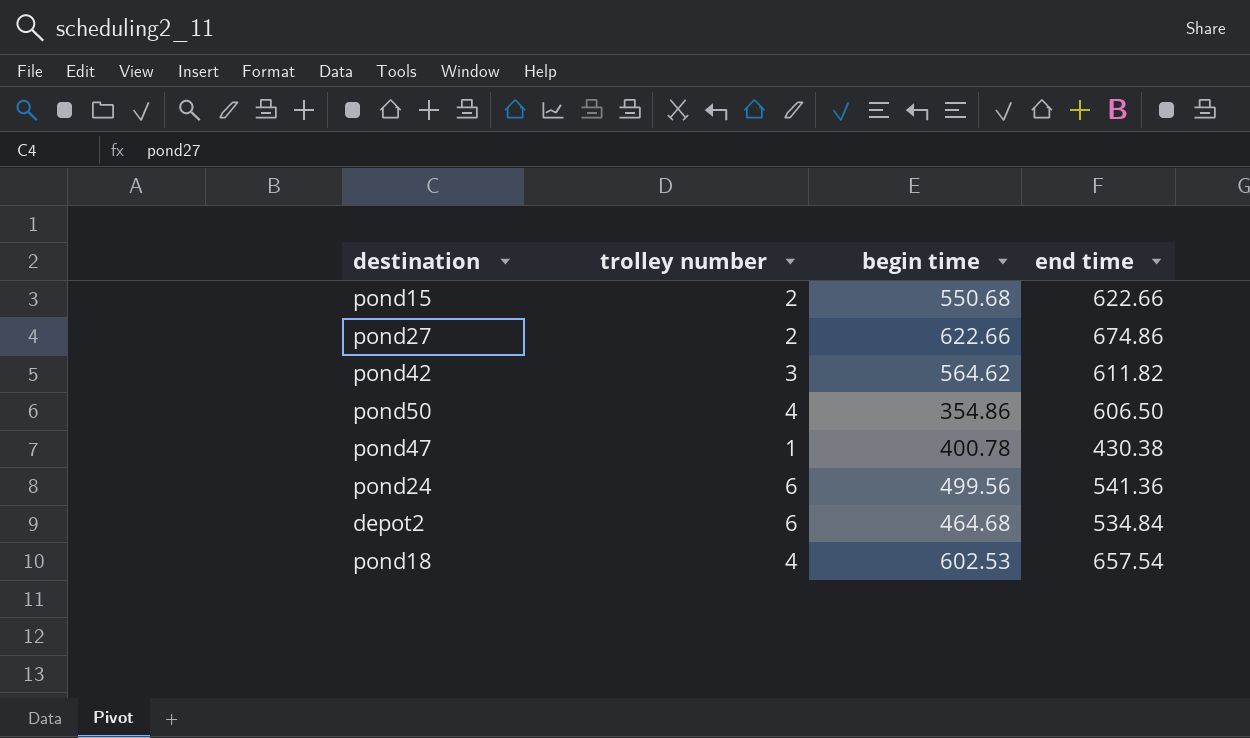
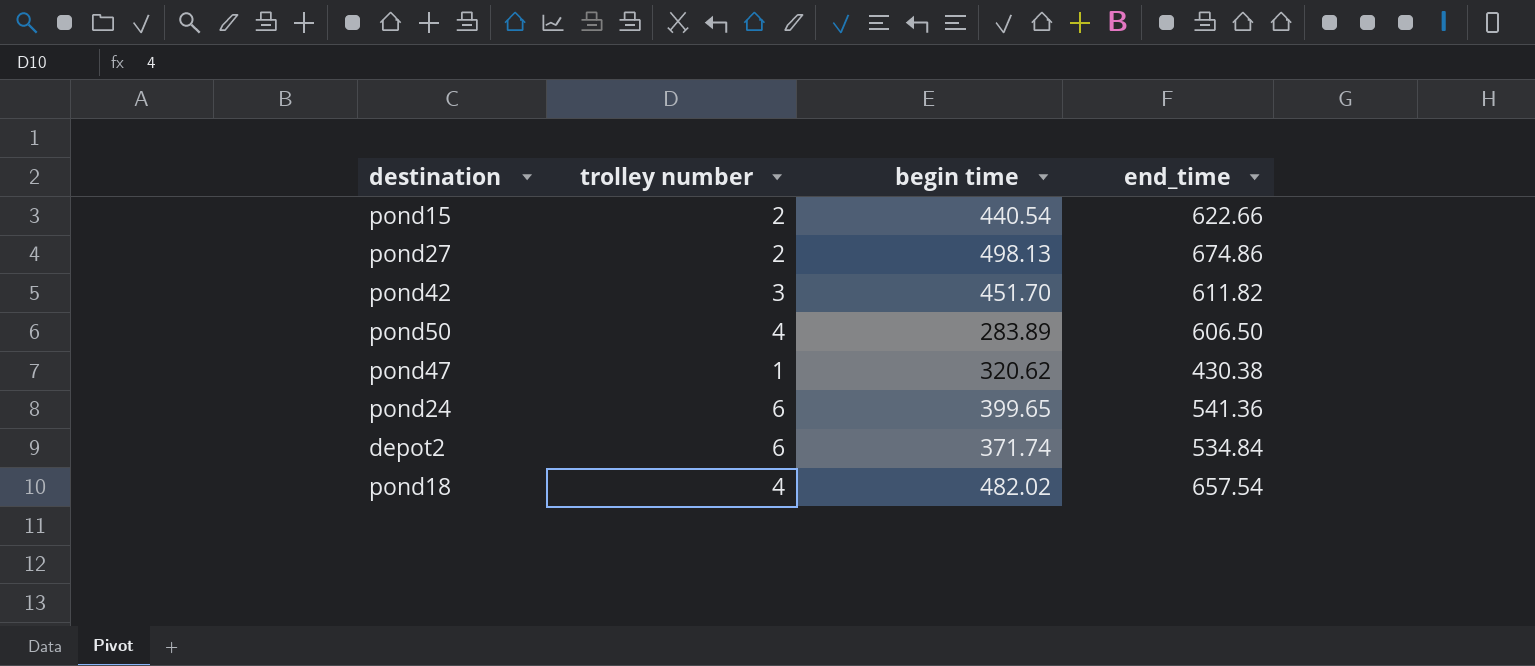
column name: end time -> end_time
pond15 | begin time: 550.68 -> 440.54
pond27 | begin time: 622.66 -> 498.13
pond42 | begin time: 564.62 -> 451.70
pond50 | begin time: 354.86 -> 283.89
pond47 | begin time: 400.78 -> 320.62
pond24 | begin time: 499.56 -> 399.65
depot2 | begin time: 464.68 -> 371.74
pond18 | begin time: 602.53 -> 482.02

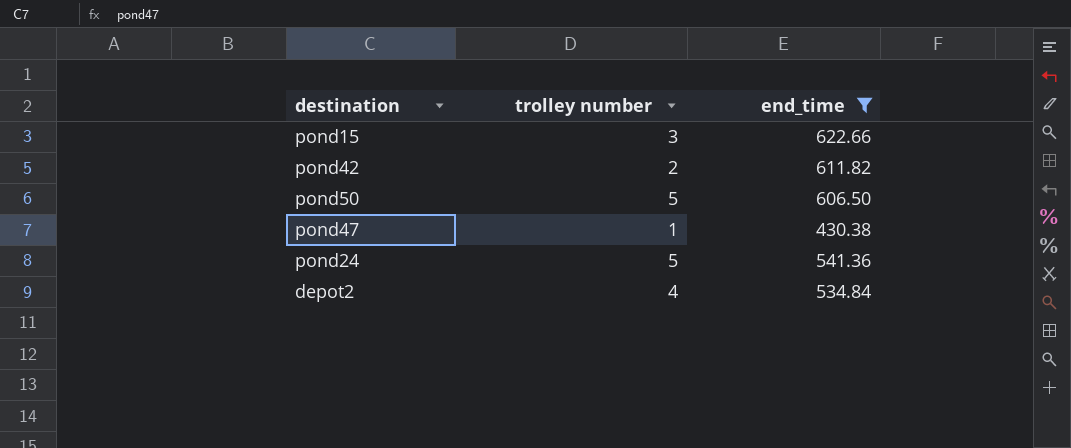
filter: none -> end_time <= 622.66
column begin time | position: 3 -> none
pond15 | trolley number: 2 -> 3
pond42 | trolley number: 3 -> 2
pond50 | trolley number: 4 -> 5
pond24 | trolley number: 6 -> 5
depot2 | trolley number: 6 -> 4

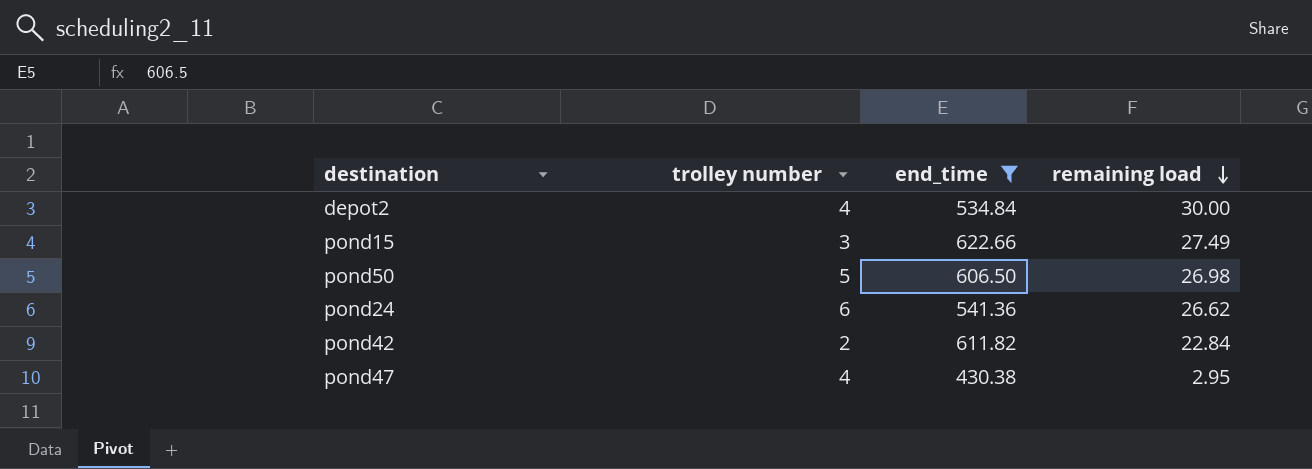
row order: none -> remaining load descending
column remaining load | position: none -> 4
pond24 | trolley number: 5 -> 6
pond47 | trolley number: 1 -> 4

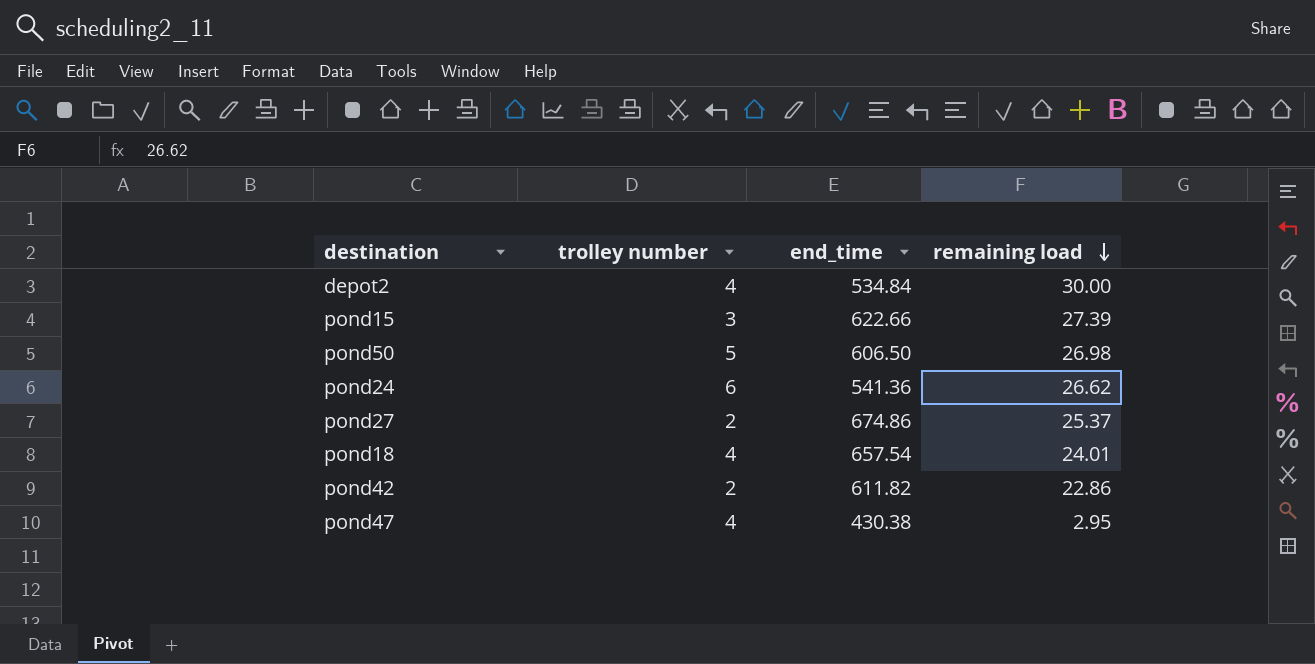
filter: end_time <= 622.66 -> none
pond15 | remaining load: 27.49 -> 27.39
pond42 | remaining load: 22.84 -> 22.86

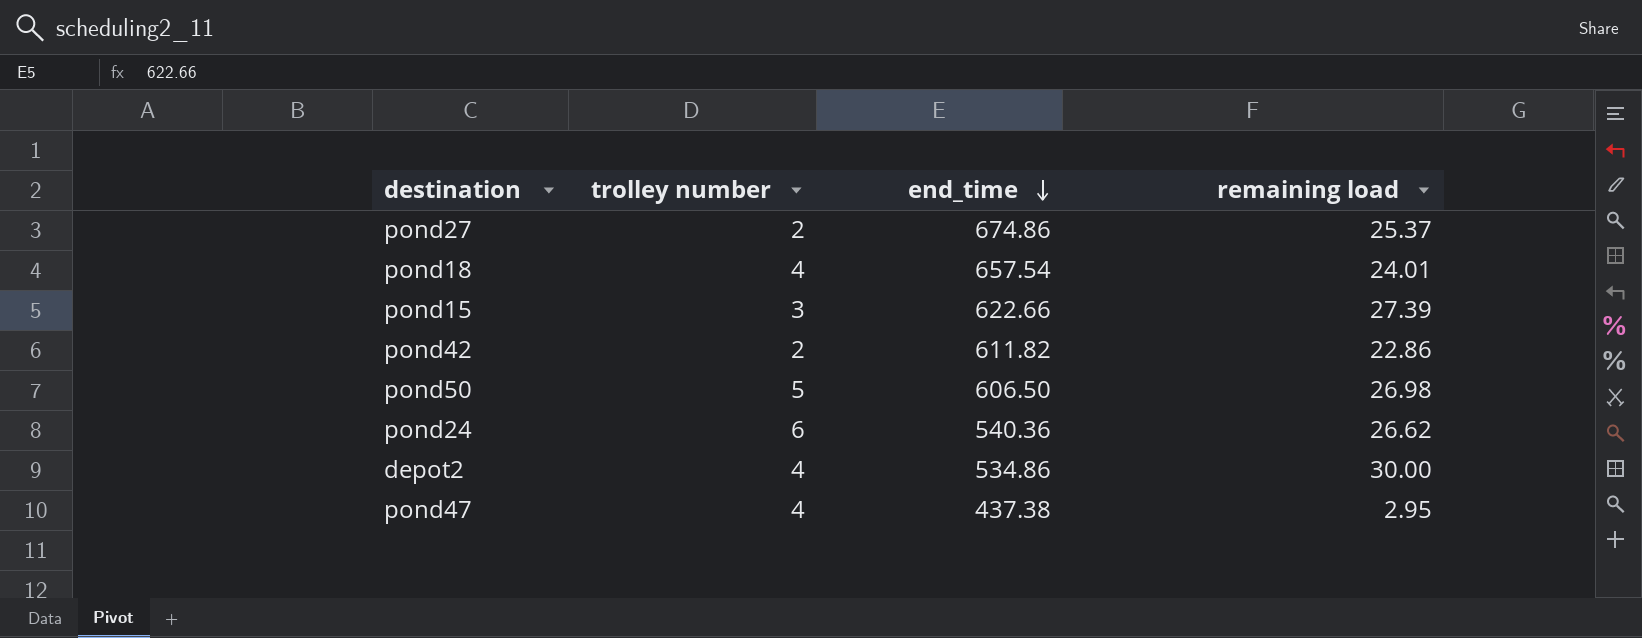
row order: remaining load descending -> end_time descending
pond24 | end_time: 541.36 -> 540.36
depot2 | end_time: 534.84 -> 534.86
pond47 | end_time: 430.38 -> 437.38

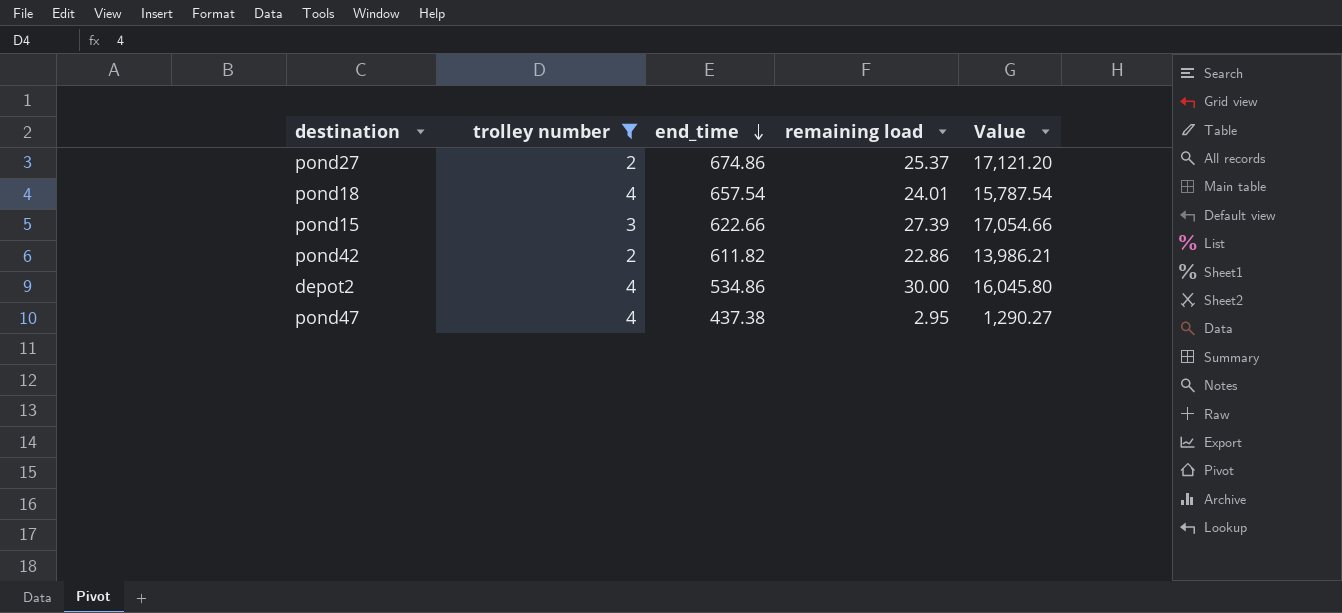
filter: none -> trolley number <= 4
column Value | formula: none -> [end_time] * [remaining load]

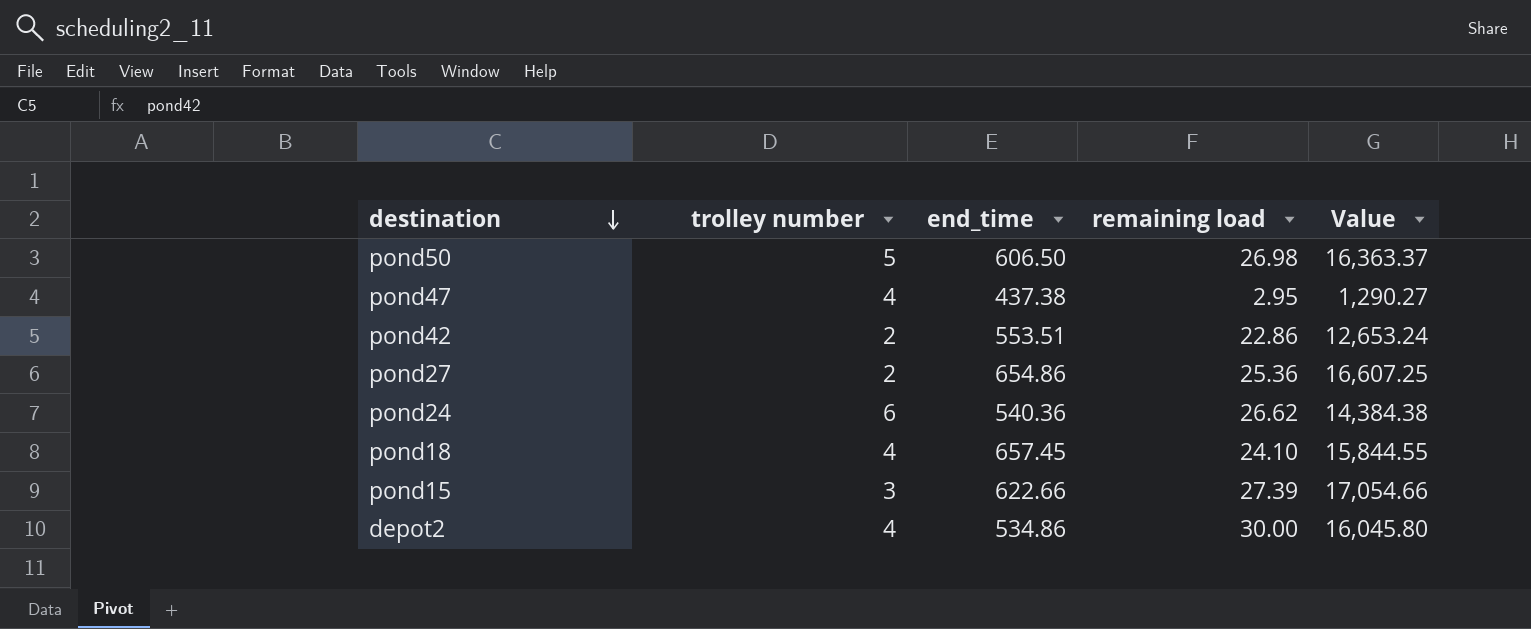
filter: trolley number <= 4 -> none
row order: end_time descending -> destination descending
pond42 | end_time: 611.82 -> 553.51
pond42 | Value: 13,986.21 -> 12,653.24
pond27 | end_time: 674.86 -> 654.86
pond27 | remaining load: 25.37 -> 25.36
pond27 | Value: 17,121.20 -> 16,607.25
pond18 | end_time: 657.54 -> 657.45
pond18 | remaining load: 24.01 -> 24.10
pond18 | Value: 15,787.54 -> 15,844.55

